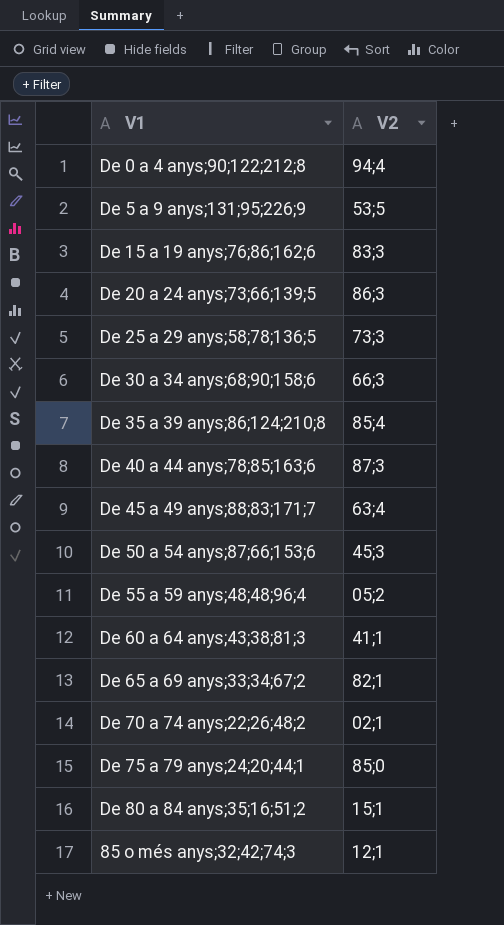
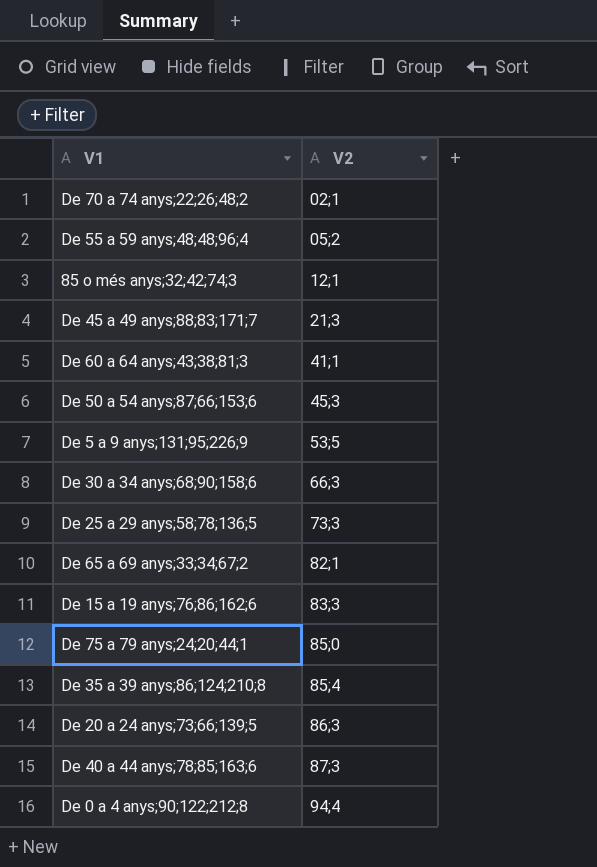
row order: none -> V2 ascending
row De 80 a 84 anys;35;16;51;2: 15;1 -> none
De 45 a 49 anys;88;83;171;7 | V2: 63;4 -> 21;3

